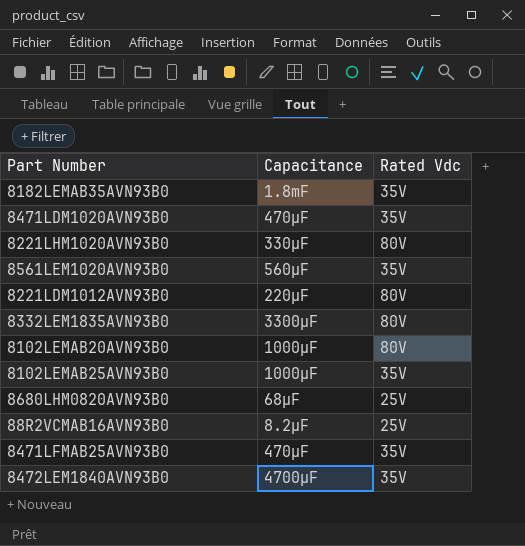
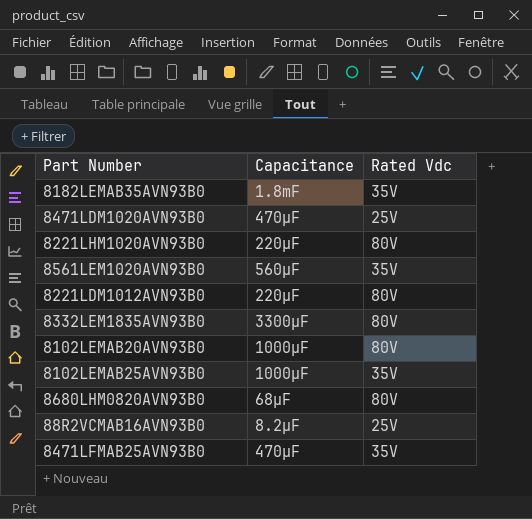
row 8472LEM1840AVN93B0: 4700μF | 35V -> none
8471LDM1020AVN93B0 | Rated Vdc: 35V -> 25V
8221LHM1020AVN93B0 | Capacitance: 330μF -> 220μF
8680LHM0820AVN93B0 | Rated Vdc: 25V -> 80V

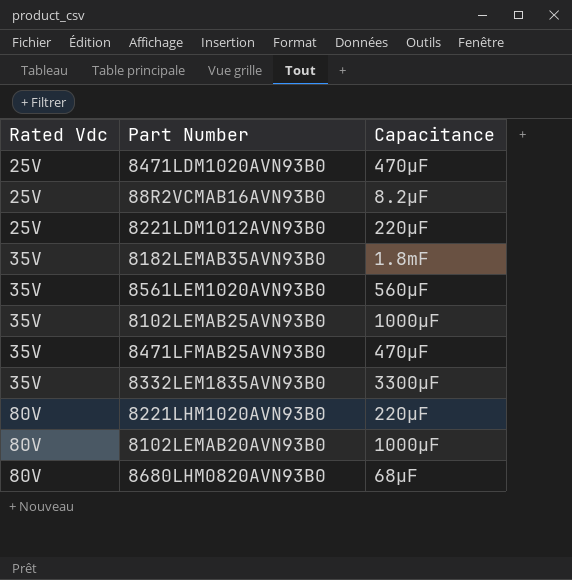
row order: none -> Rated Vdc ascending
column Rated Vdc | position: 3 -> 1
8221LDM1012AVN93B0 | Rated Vdc: 80V -> 25V
8332LEM1835AVN93B0 | Rated Vdc: 80V -> 35V

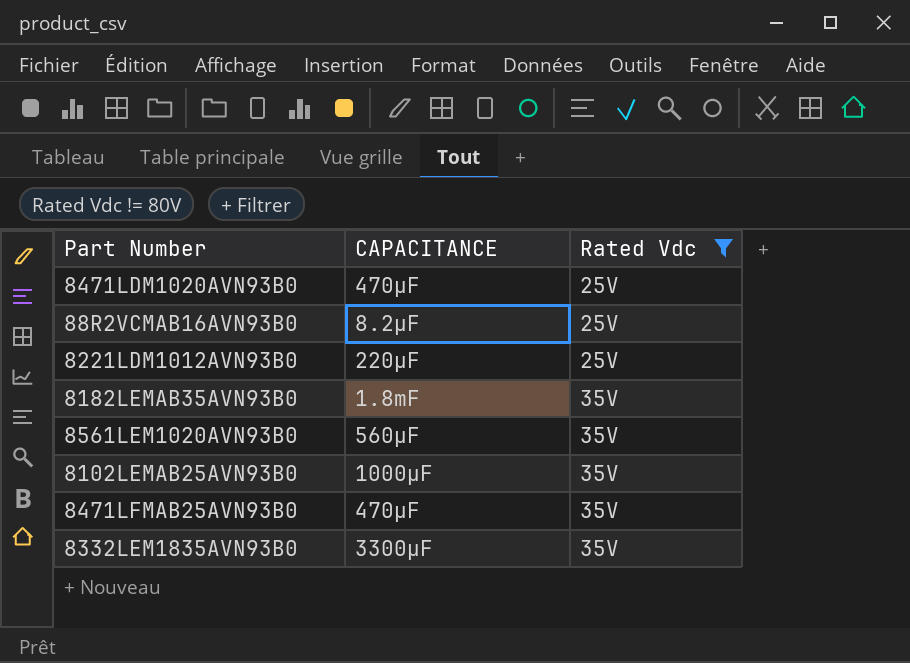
filter: none -> Rated Vdc != 80V
column name: Capacitance -> CAPACITANCE
column Rated Vdc | position: 1 -> 3

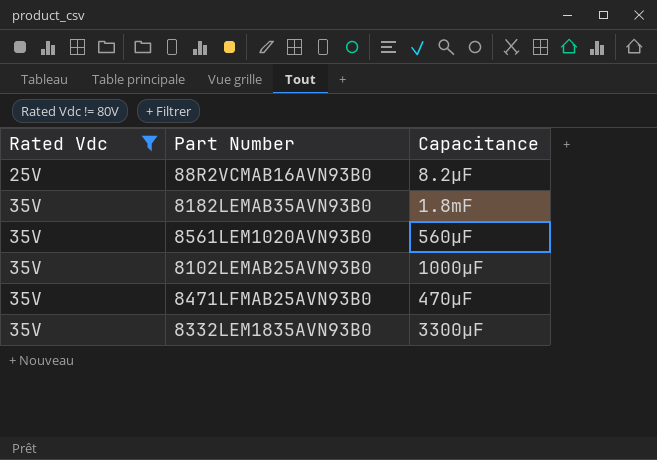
column Rated Vdc | position: 3 -> 1
column name: CAPACITANCE -> Capacitance
row 8471LDM1020AVN93B0: 470μF | 25V -> none
row 8221LDM1012AVN93B0: 220μF | 25V -> none

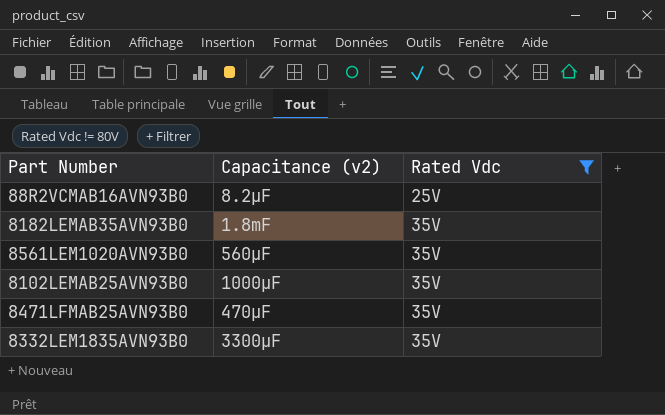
column name: Capacitance -> Capacitance (v2)
column Rated Vdc | position: 1 -> 3

